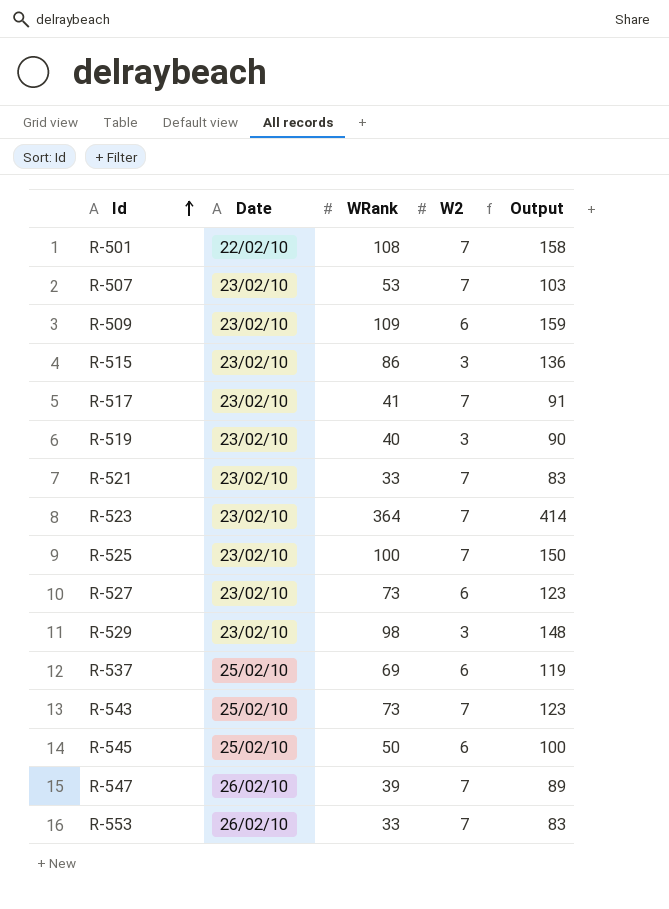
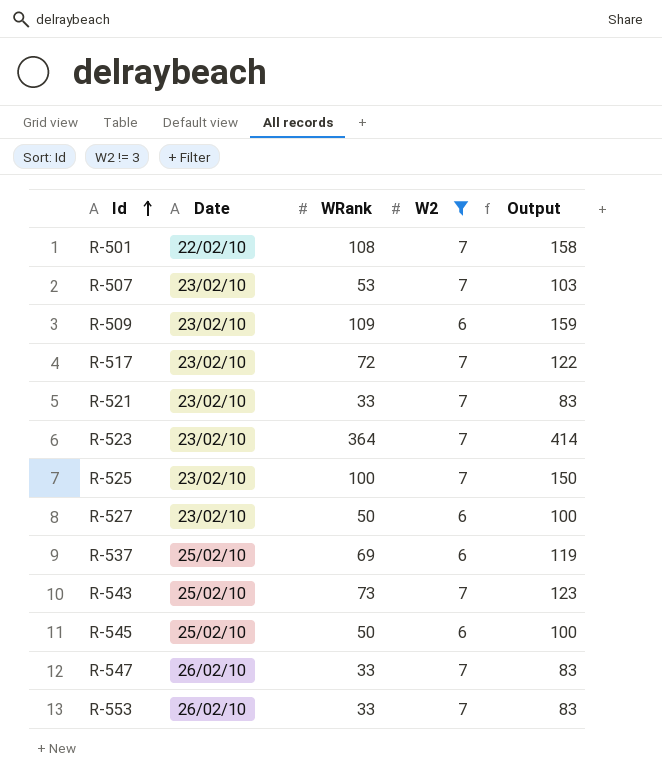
filter: none -> W2 != 3
R-517 | WRank: 41 -> 72
R-517 | Output: 91 -> 122
R-527 | WRank: 73 -> 50
R-527 | Output: 123 -> 100
R-547 | WRank: 39 -> 33
R-547 | Output: 89 -> 83

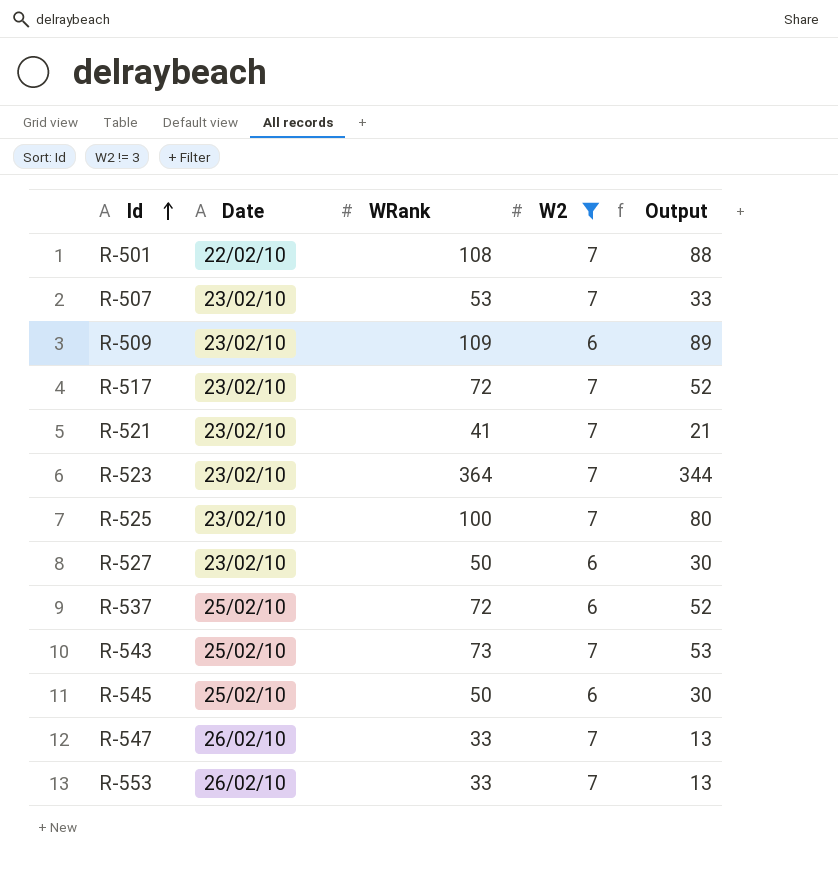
column Output | formula: [WRank] + 50 -> [WRank] - 20
R-521 | WRank: 33 -> 41
R-537 | WRank: 69 -> 72

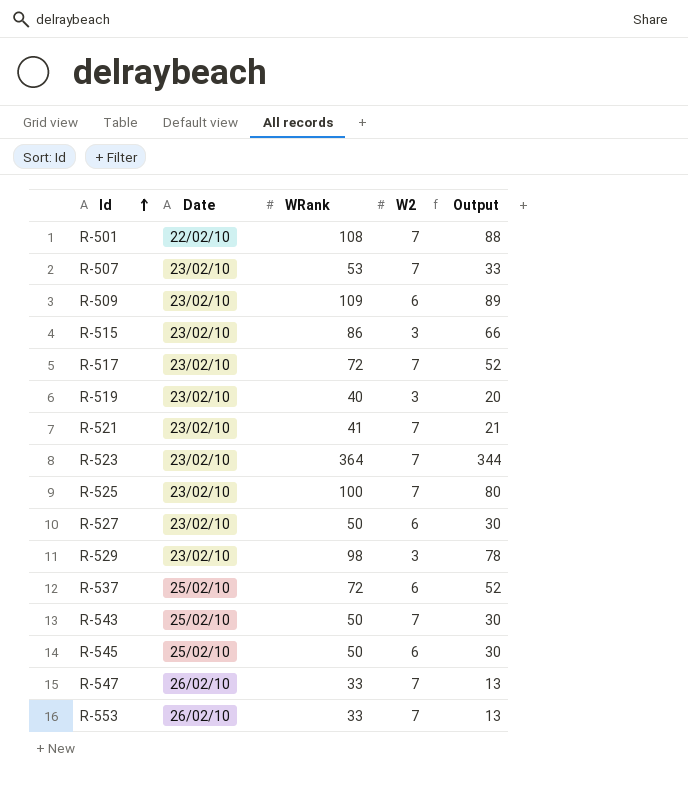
filter: W2 != 3 -> none
R-543 | WRank: 73 -> 50
R-543 | Output: 53 -> 30

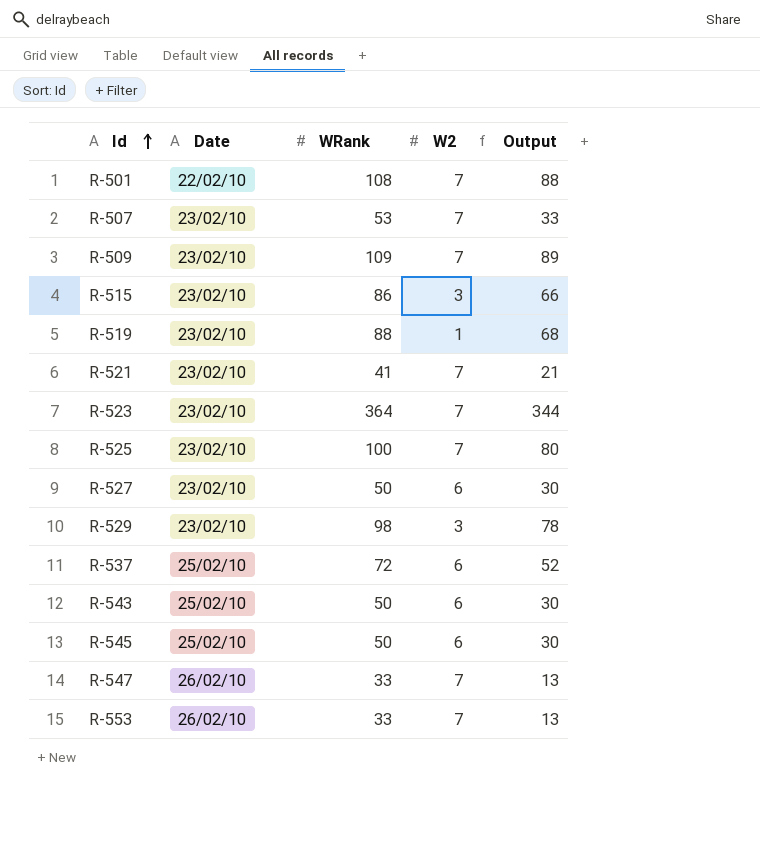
row R-517: 23/02/10 | 72 | 7 | 52 -> none
R-509 | W2: 6 -> 7
R-519 | WRank: 40 -> 88
R-519 | W2: 3 -> 1
R-519 | Output: 20 -> 68
R-543 | W2: 7 -> 6

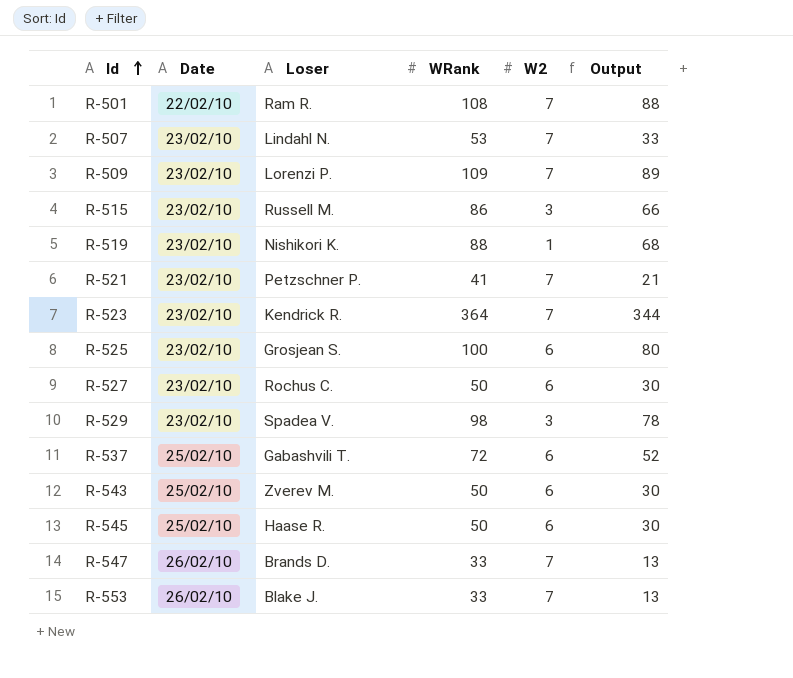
column Loser | position: none -> 3
R-525 | W2: 7 -> 6

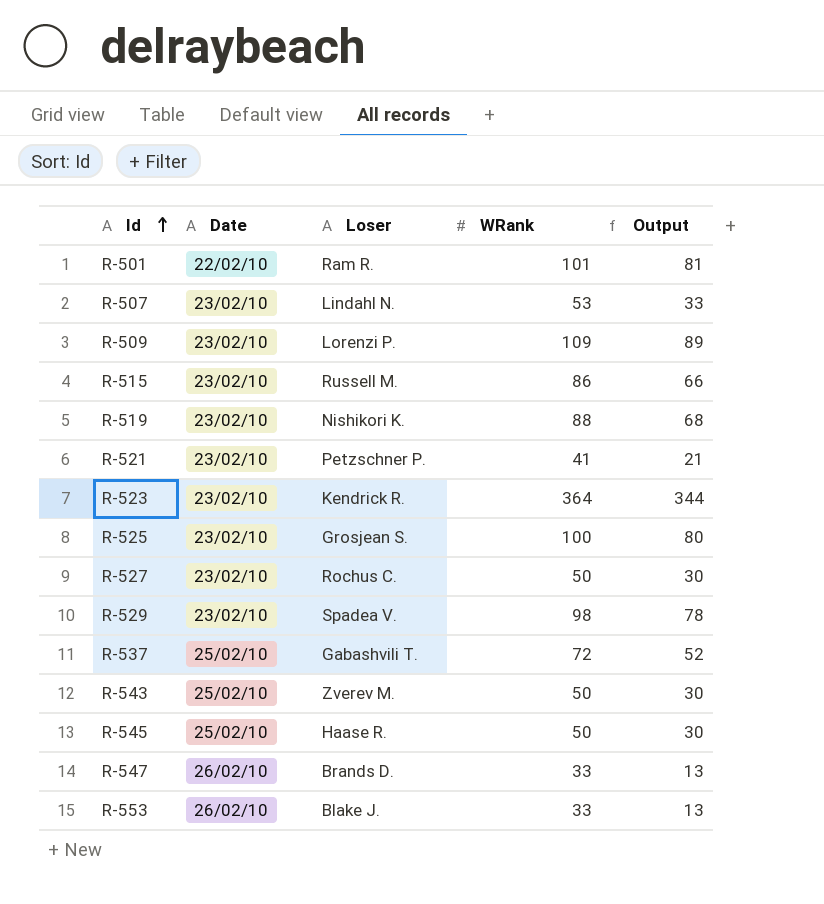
column W2 | position: 5 -> none
R-501 | WRank: 108 -> 101
R-501 | Output: 88 -> 81

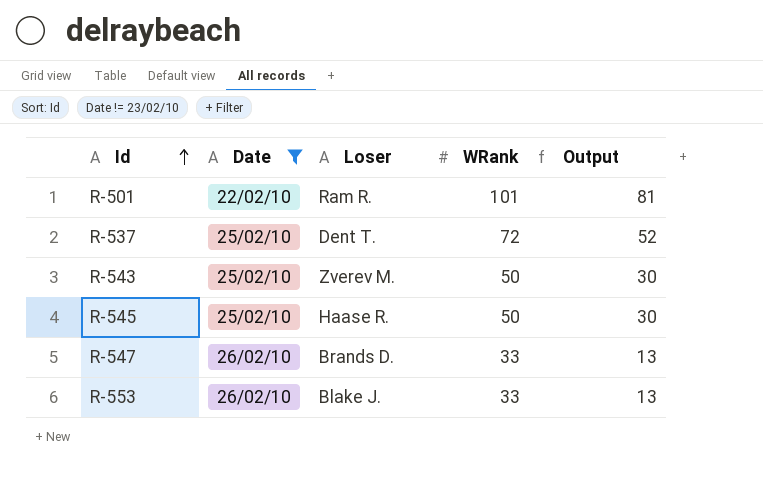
filter: none -> Date != 23/02/10
R-537 | Loser: Gabashvili T. -> Dent T.

